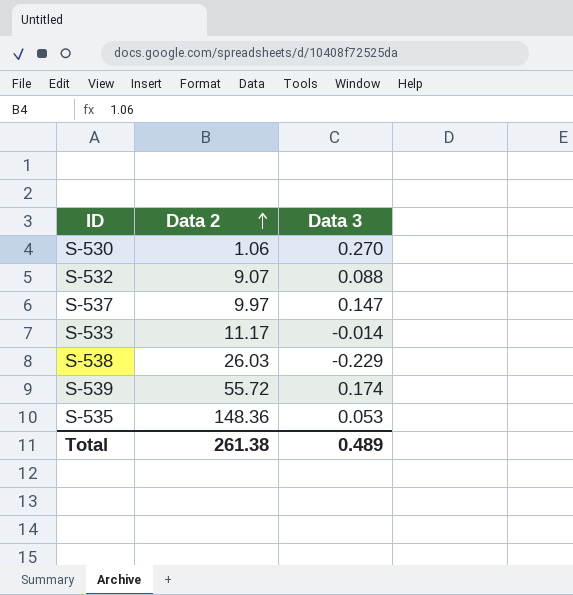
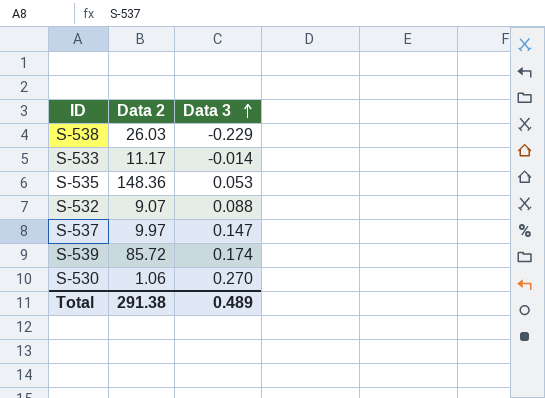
row order: Data 2 ascending -> Data 3 ascending
S-539 | Data 2: 55.72 -> 85.72
Total | Data 2: 261.38 -> 291.38

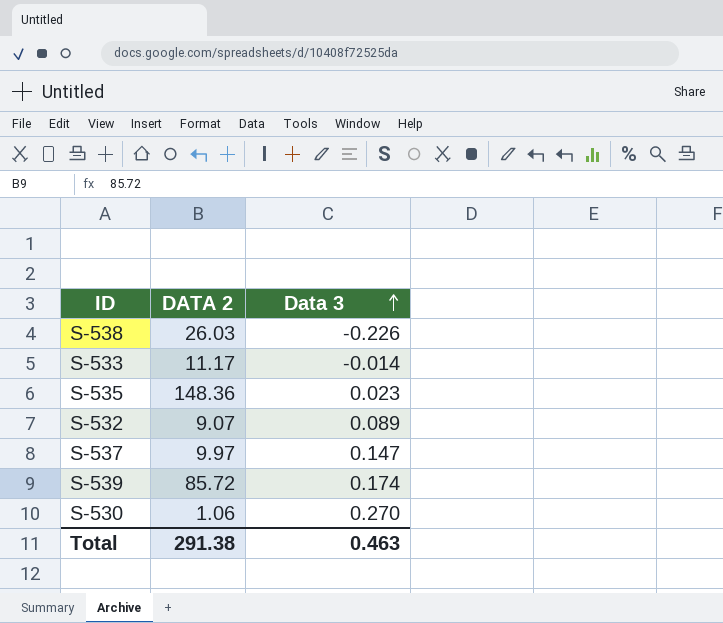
column name: Data 2 -> DATA 2
S-538 | Data 3: -0.229 -> -0.226
S-535 | Data 3: 0.053 -> 0.023
S-532 | Data 3: 0.088 -> 0.089
Total | Data 3: 0.489 -> 0.463

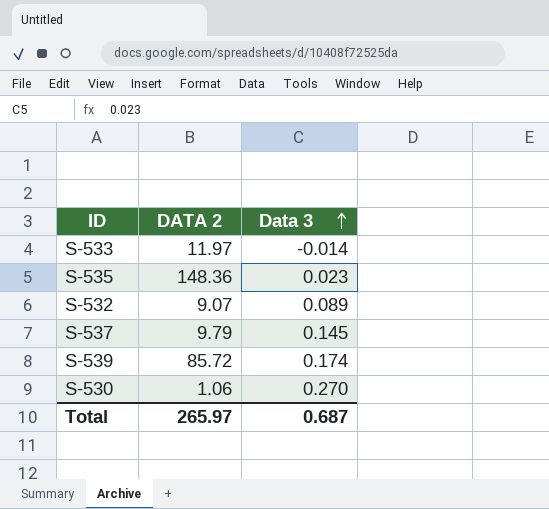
row S-538: 26.03 | -0.226 -> none
S-533 | DATA 2: 11.17 -> 11.97
S-537 | DATA 2: 9.97 -> 9.79
S-537 | Data 3: 0.147 -> 0.145
Total | DATA 2: 291.38 -> 265.97
Total | Data 3: 0.463 -> 0.687

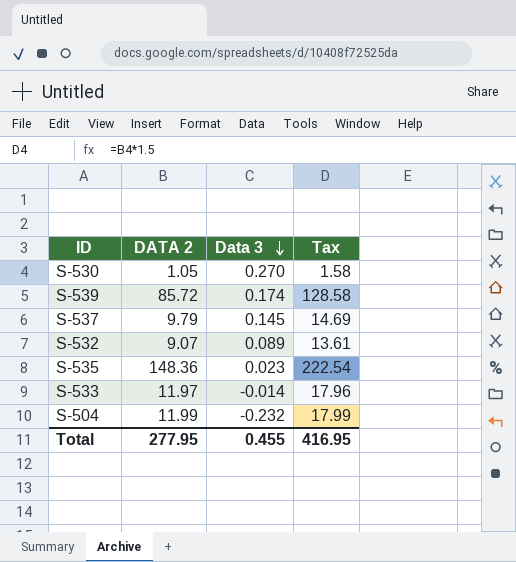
row order: Data 3 ascending -> Data 3 descending
column Tax | formula: none -> [DATA 2] * 1.5
S-530 | DATA 2: 1.06 -> 1.05
row S-504: none -> 11.99 | -0.232 | 17.99
Total | DATA 2: 265.97 -> 277.95
Total | Data 3: 0.687 -> 0.455

